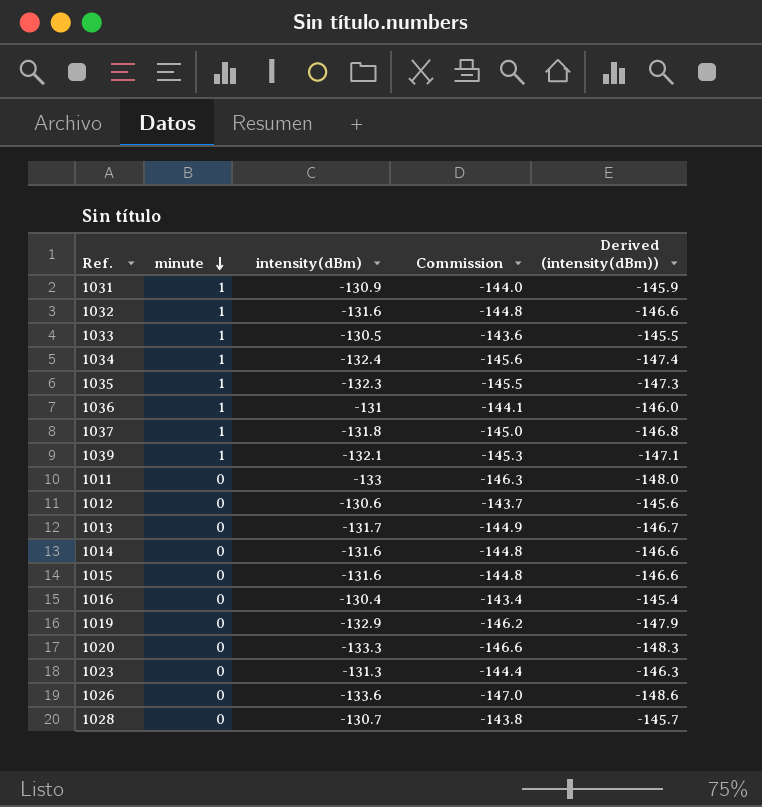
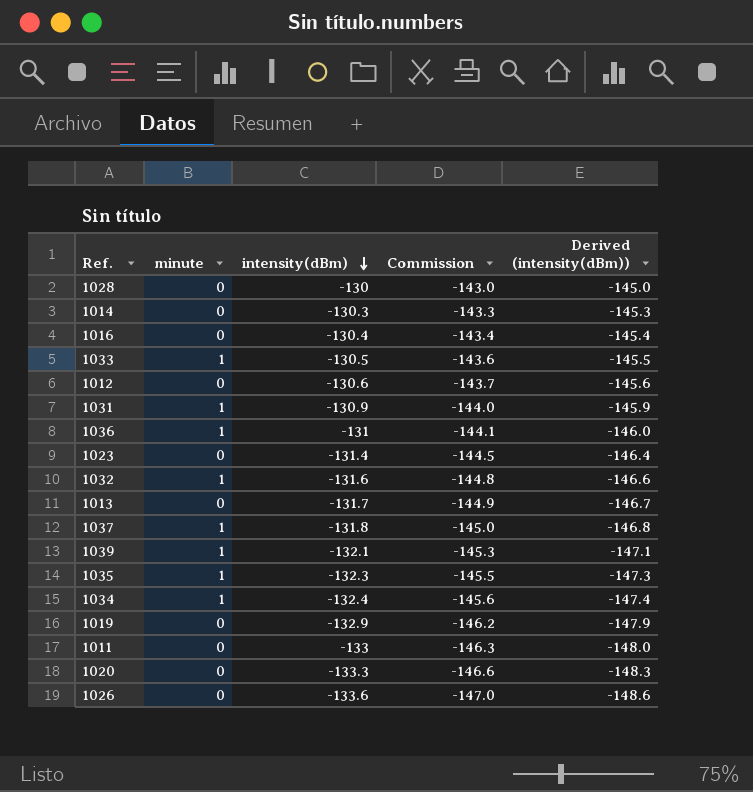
row order: minute descending -> intensity(dBm) descending
row 1015: 0 | -131.6 | -144.8 | -146.6 -> none
1028 | intensity(dBm): -130.7 -> -130
1028 | Commission: -143.8 -> -143.0
1028 | Derived (intensity(dBm)): -145.7 -> -145.0
1014 | intensity(dBm): -131.6 -> -130.3
1014 | Commission: -144.8 -> -143.3
1014 | Derived (intensity(dBm)): -146.6 -> -145.3
1023 | intensity(dBm): -131.3 -> -131.4
1023 | Commission: -144.4 -> -144.5
1023 | Derived (intensity(dBm)): -146.3 -> -146.4

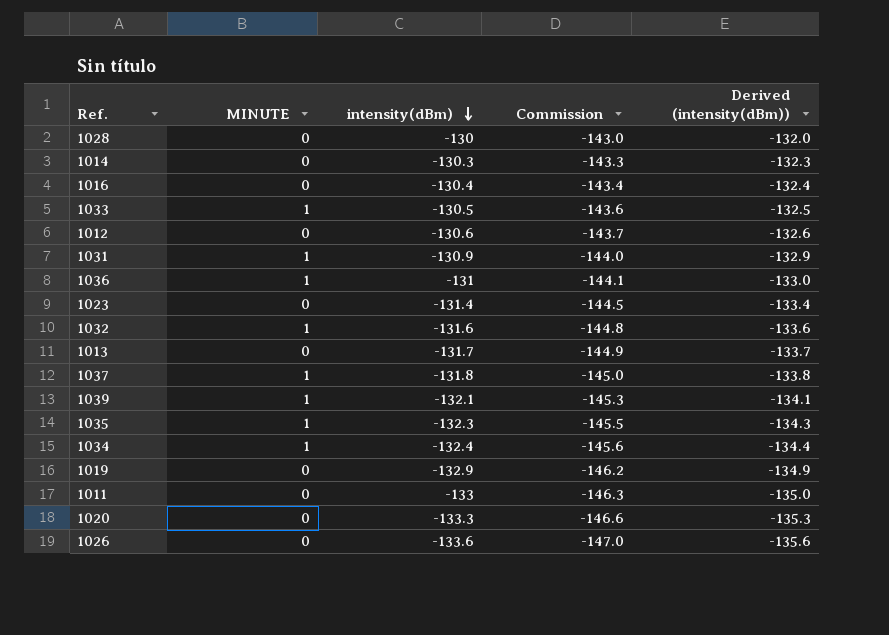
column name: minute -> MINUTE
column Derived (intensity(dBm)) | formula: [intensity(dBm)] - 15 -> [intensity(dBm)] - 2

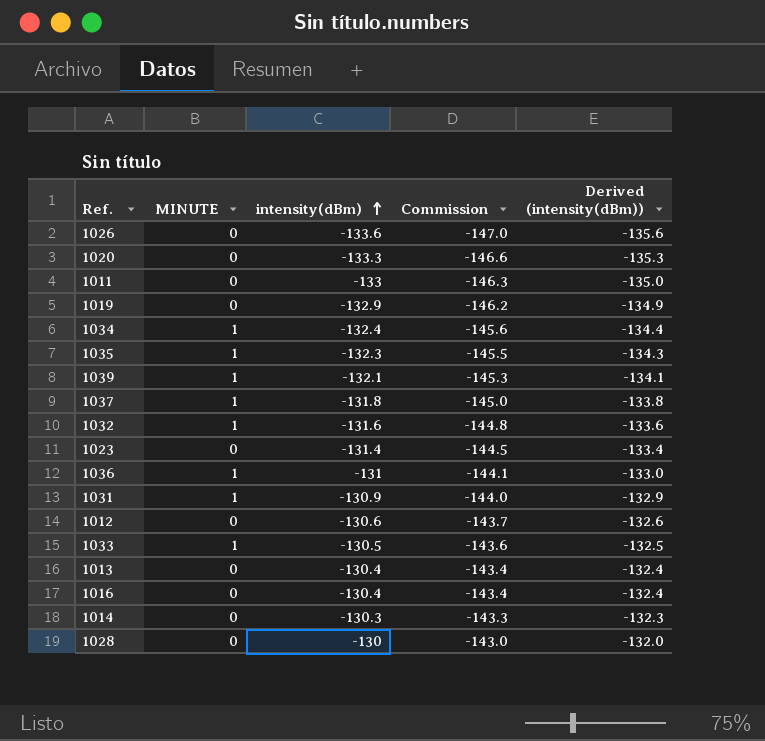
row order: intensity(dBm) descending -> intensity(dBm) ascending
1013 | intensity(dBm): -131.7 -> -130.4
1013 | Commission: -144.9 -> -143.4
1013 | Derived (intensity(dBm)): -133.7 -> -132.4

